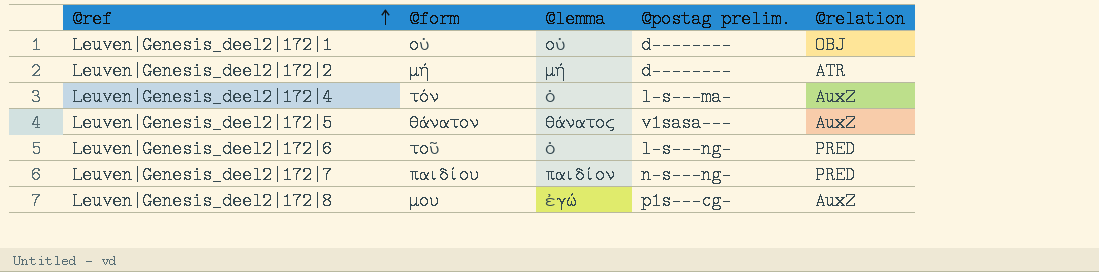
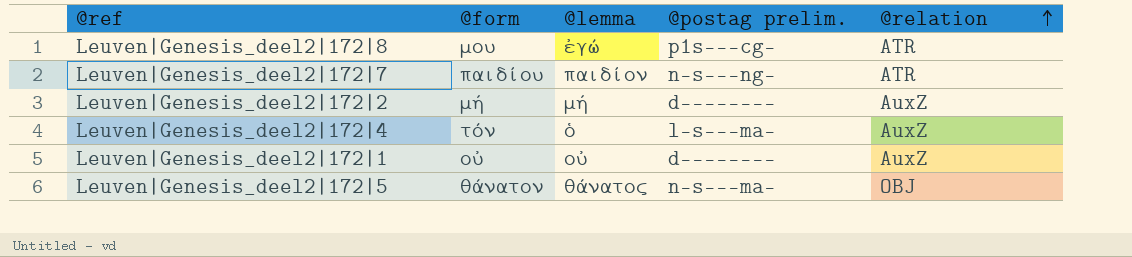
row order: @ref ascending -> @relation ascending
row Leuven|Genesis_deel2|172|6: τοῦ | ὁ | l-s---ng- | PRED -> none
Leuven|Genesis_deel2|172|8 | @relation: AuxZ -> ATR
Leuven|Genesis_deel2|172|7 | @relation: PRED -> ATR
Leuven|Genesis_deel2|172|2 | @relation: ATR -> AuxZ
Leuven|Genesis_deel2|172|1 | @relation: OBJ -> AuxZ
Leuven|Genesis_deel2|172|5 | @postag prelim.: v1sasa--- -> n-s---ma-
Leuven|Genesis_deel2|172|5 | @relation: AuxZ -> OBJ

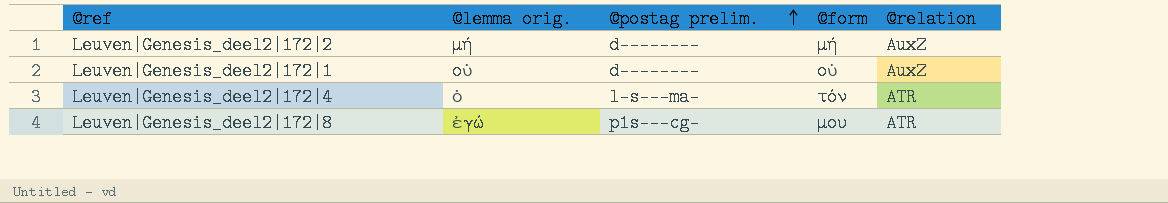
row order: @relation ascending -> @postag prelim. ascending
column name: @lemma -> @lemma orig.
column @form | position: 2 -> 4
row Leuven|Genesis_deel2|172|7: παιδίου | παιδίον | n-s---ng- | ATR -> none
row Leuven|Genesis_deel2|172|5: θάνατον | θάνατος | n-s---ma- | OBJ -> none
Leuven|Genesis_deel2|172|4 | @relation: AuxZ -> ATR

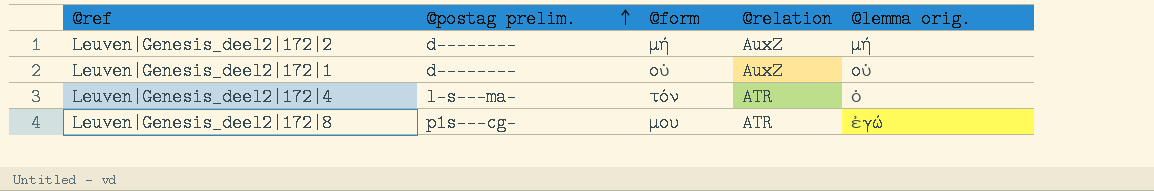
column @lemma orig. | position: 2 -> 5

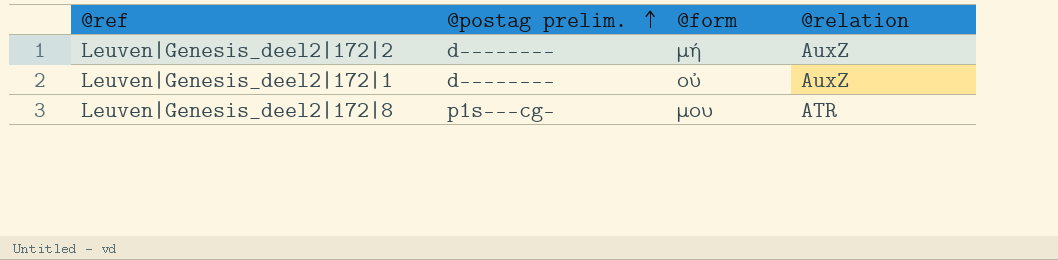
column @lemma orig. | position: 5 -> none
row Leuven|Genesis_deel2|172|4: l-s---ma- | τόν | ATR | ὁ -> none

